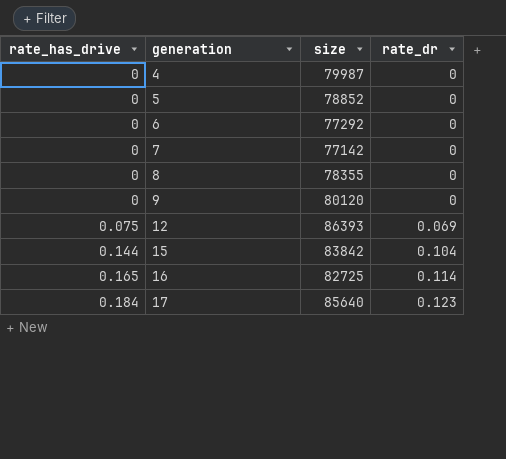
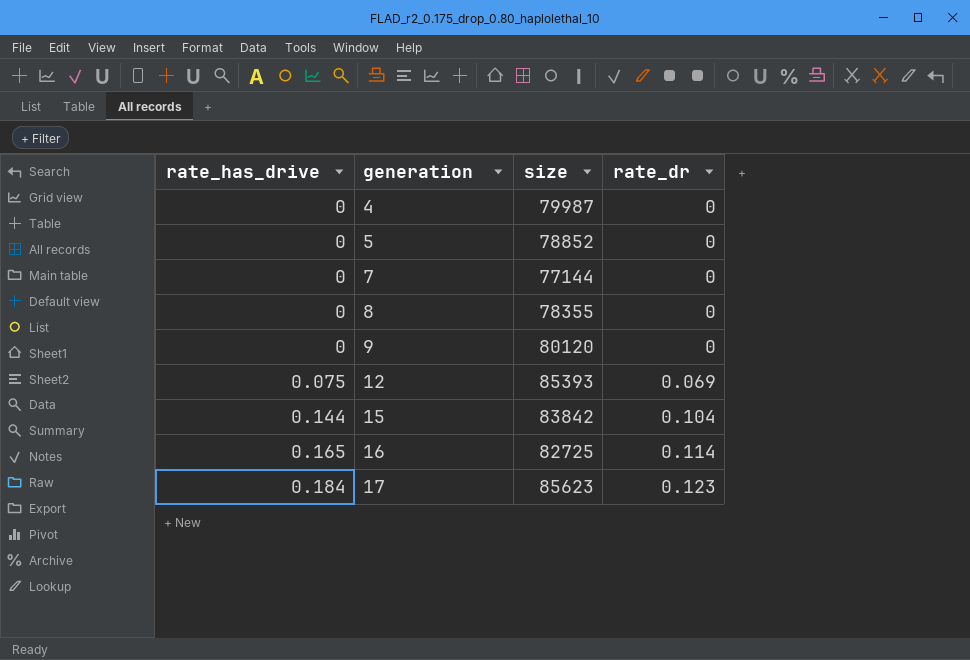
row 6: 0 | 77292 | 0 -> none
7 | size: 77142 -> 77144
12 | size: 86393 -> 85393
17 | size: 85640 -> 85623

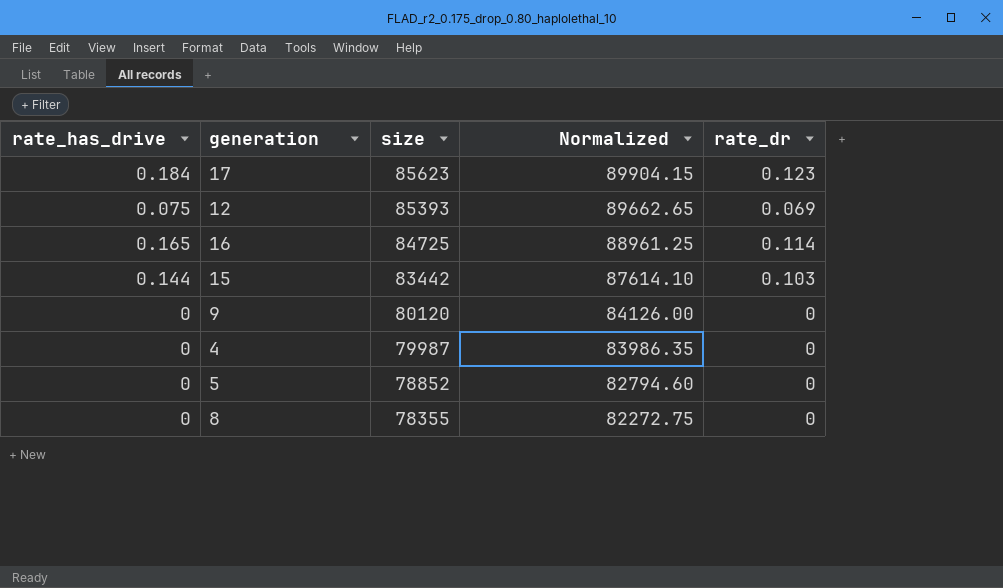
row order: rate_has_drive ascending -> size descending
column Normalized | formula: none -> [size] * 1.05
row 7: 0 | 77144 | 0 -> none
16 | size: 82725 -> 84725
15 | size: 83842 -> 83442
15 | rate_dr: 0.104 -> 0.103

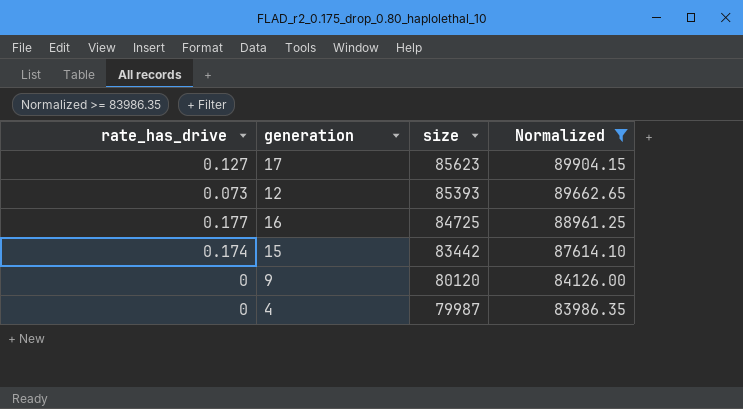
filter: none -> Normalized >= 83986.35
column rate_dr | position: 5 -> none
17 | rate_has_drive: 0.184 -> 0.127
12 | rate_has_drive: 0.075 -> 0.073
16 | rate_has_drive: 0.165 -> 0.177
15 | rate_has_drive: 0.144 -> 0.174

